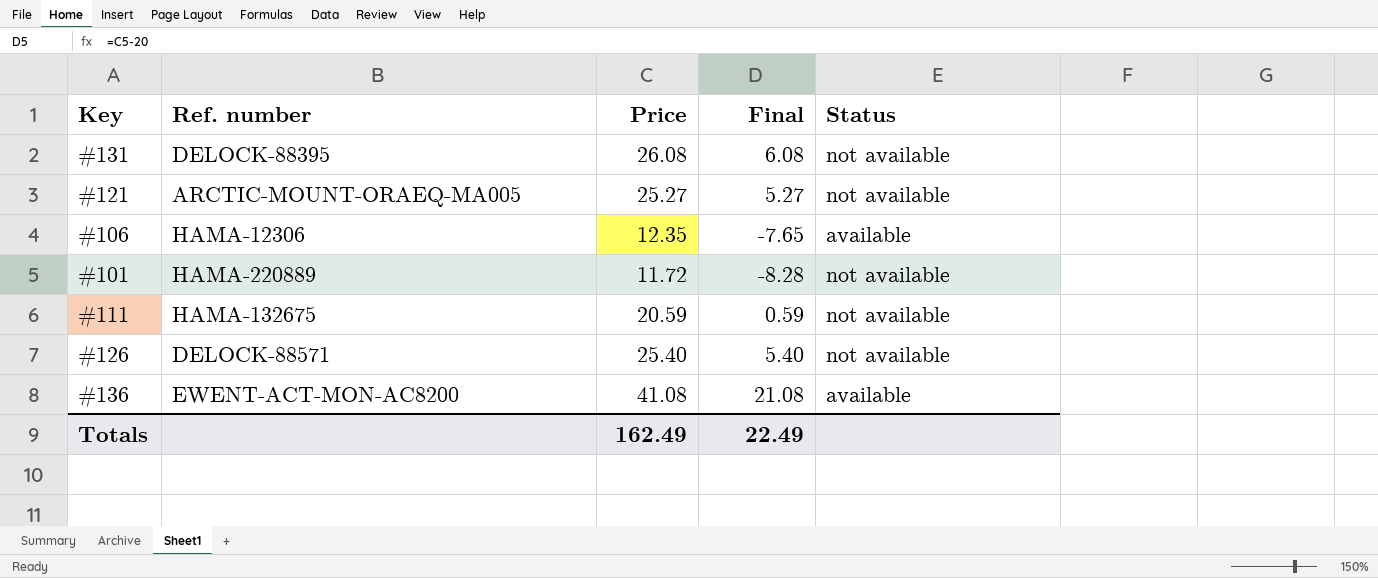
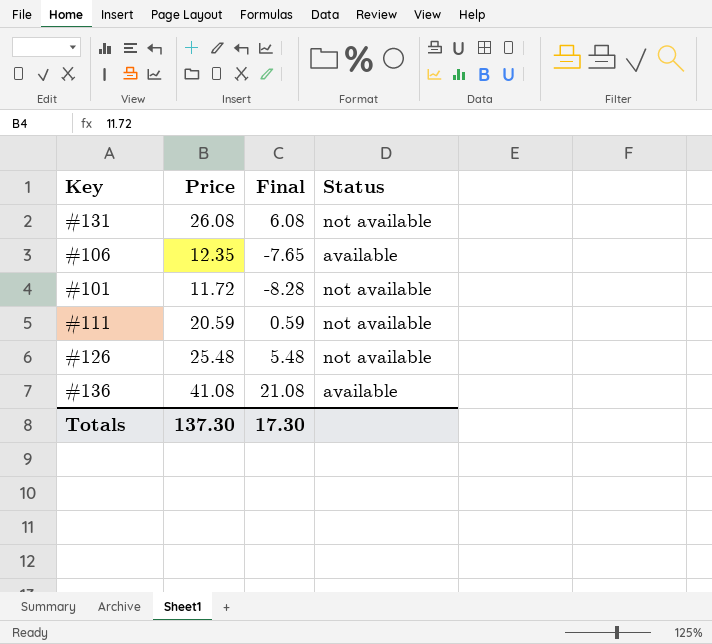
column Ref. number | position: 2 -> none
row #121: ARCTIC-MOUNT-ORAEQ-MA005 | 25.27 | 5.27 | not available -> none
#126 | Price: 25.40 -> 25.48
#126 | Final: 5.40 -> 5.48
Totals | Price: 162.49 -> 137.30
Totals | Final: 22.49 -> 17.30

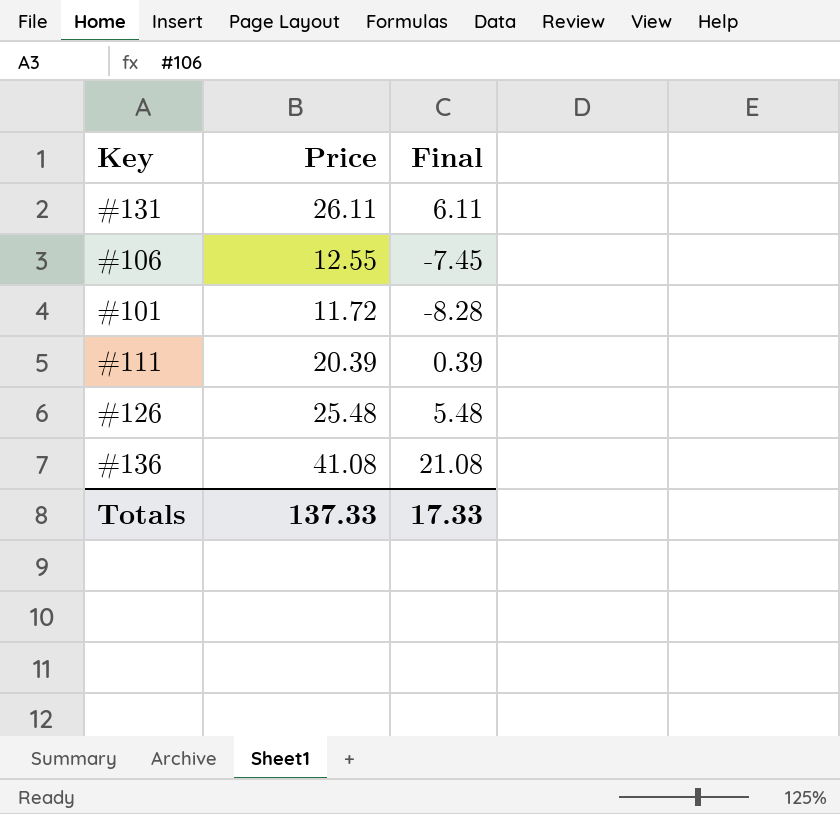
column Status | position: 4 -> none
#131 | Price: 26.08 -> 26.11
#131 | Final: 6.08 -> 6.11
#106 | Price: 12.35 -> 12.55
#106 | Final: -7.65 -> -7.45
#111 | Price: 20.59 -> 20.39
#111 | Final: 0.59 -> 0.39
Totals | Price: 137.30 -> 137.33
Totals | Final: 17.30 -> 17.33

